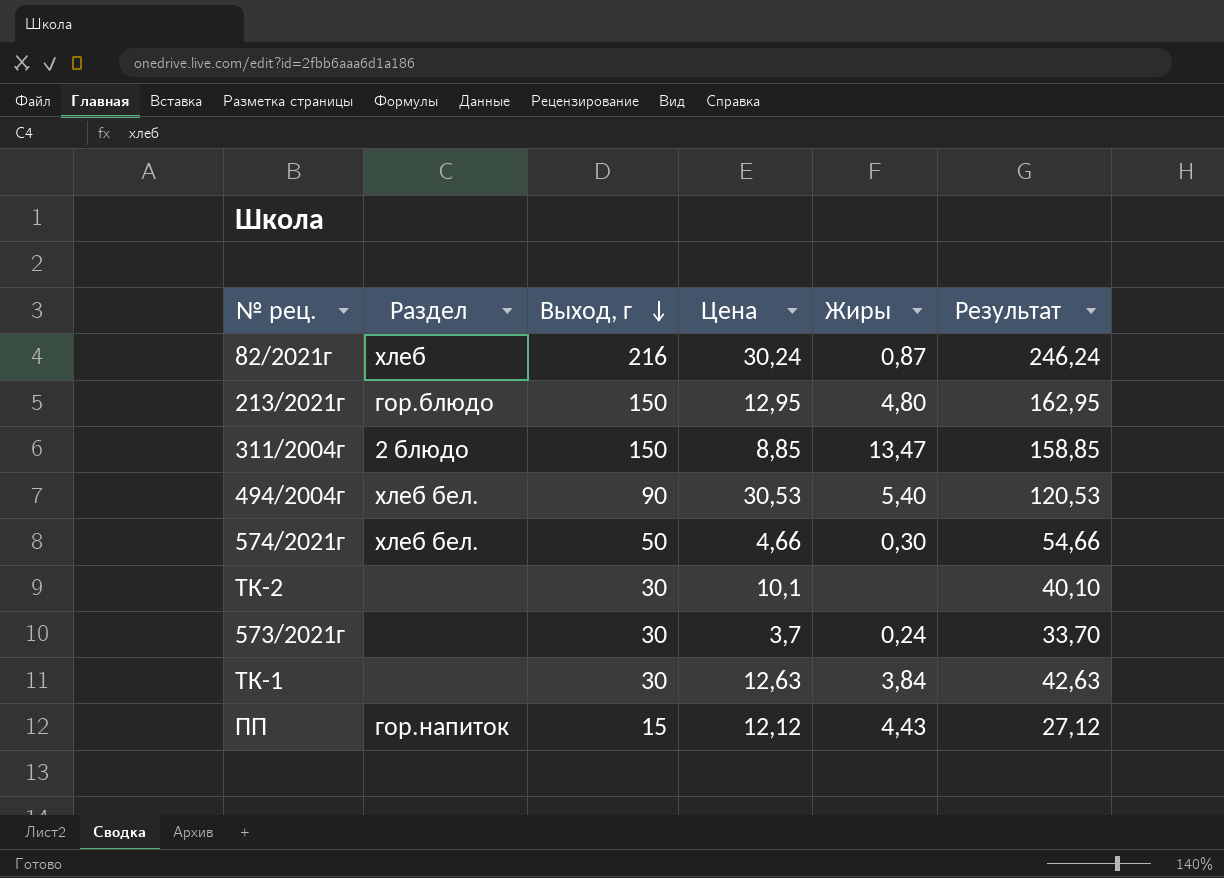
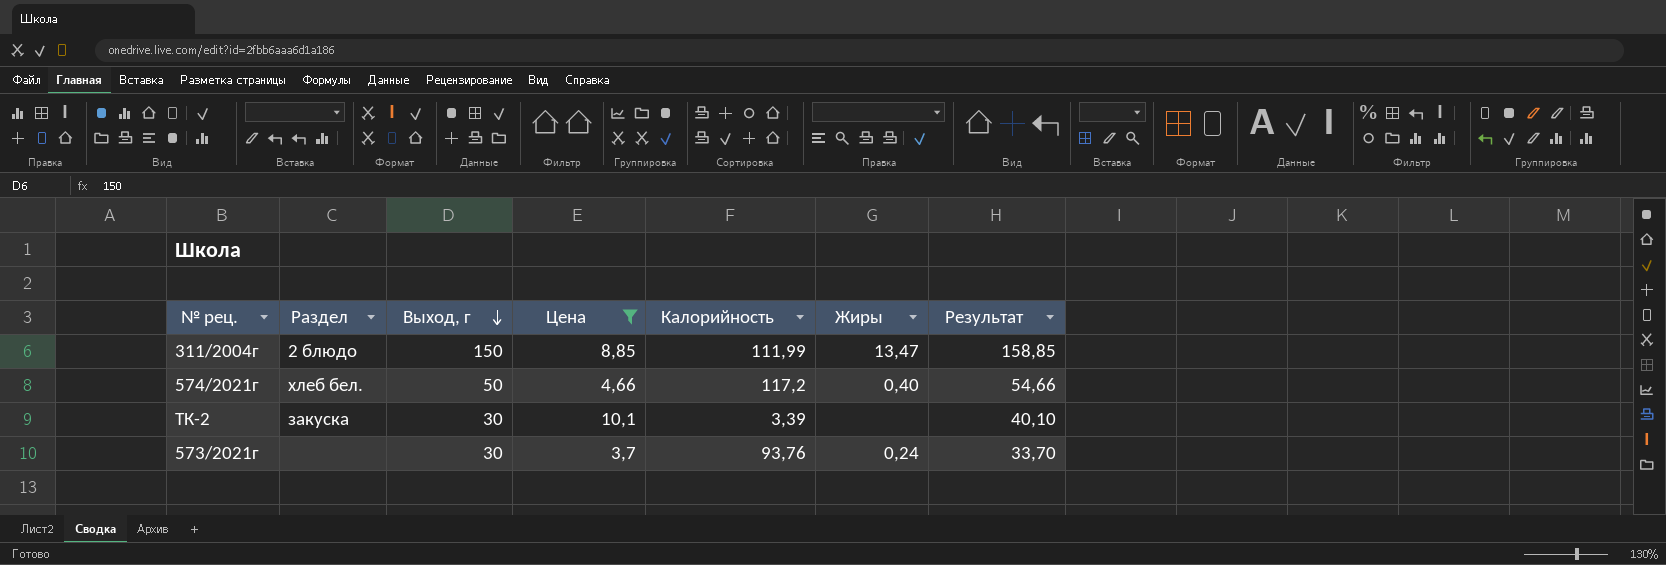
filter: none -> Цена <= 10,1
column Калорийность | position: none -> 5
574/2021г | Жиры: 0,30 -> 0,40
ТК-2 | Раздел: none -> закуска

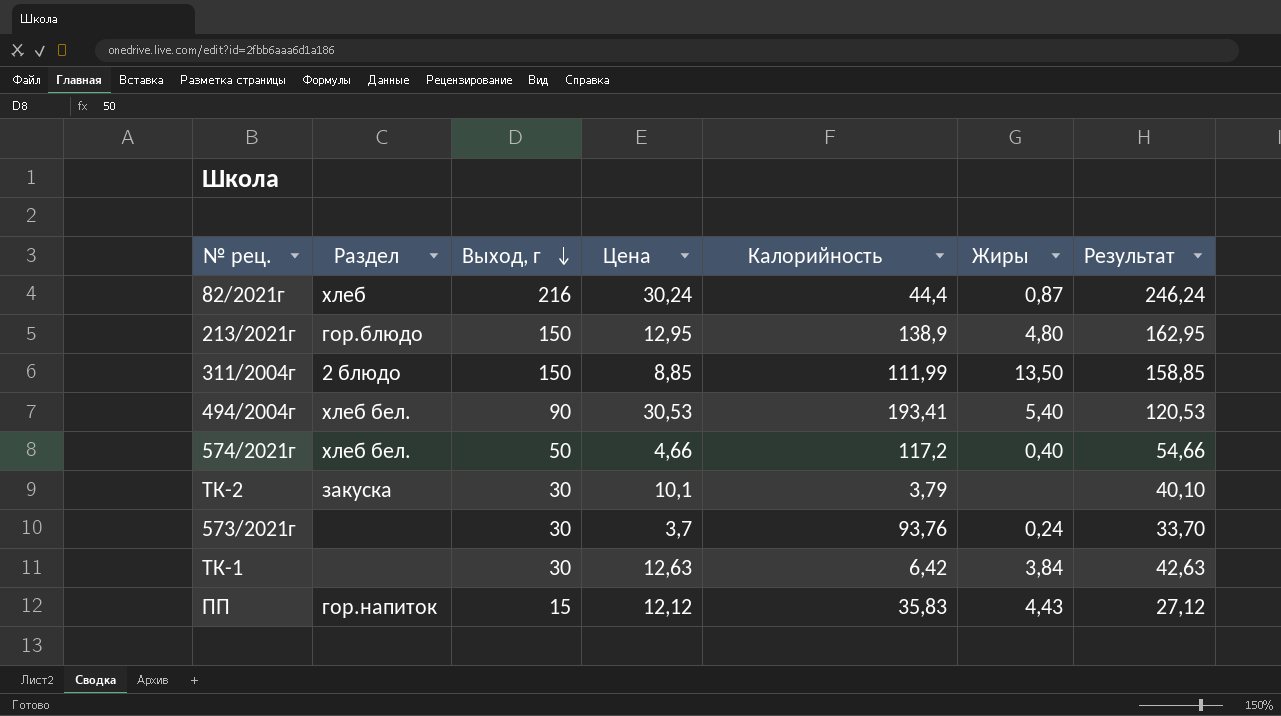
filter: Цена <= 10,1 -> none
311/2004г | Жиры: 13,47 -> 13,50
ТК-2 | Калорийность: 3,39 -> 3,79

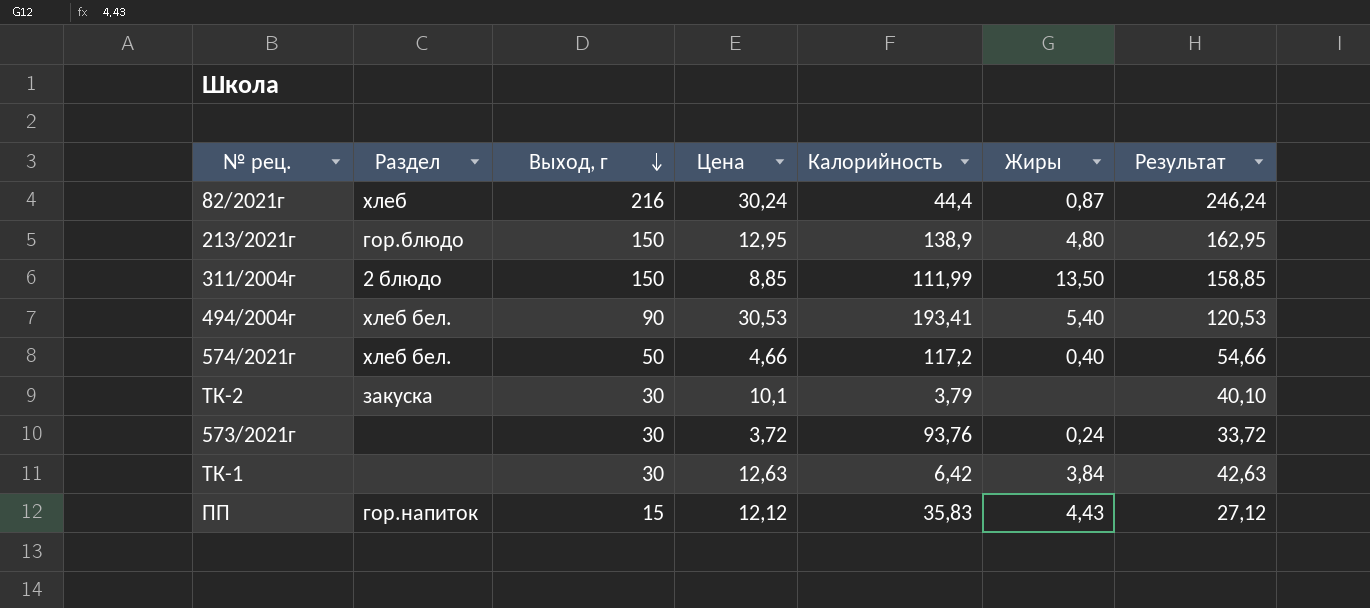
573/2021г | Цена: 3,7 -> 3,72
573/2021г | Результат: 33,70 -> 33,72

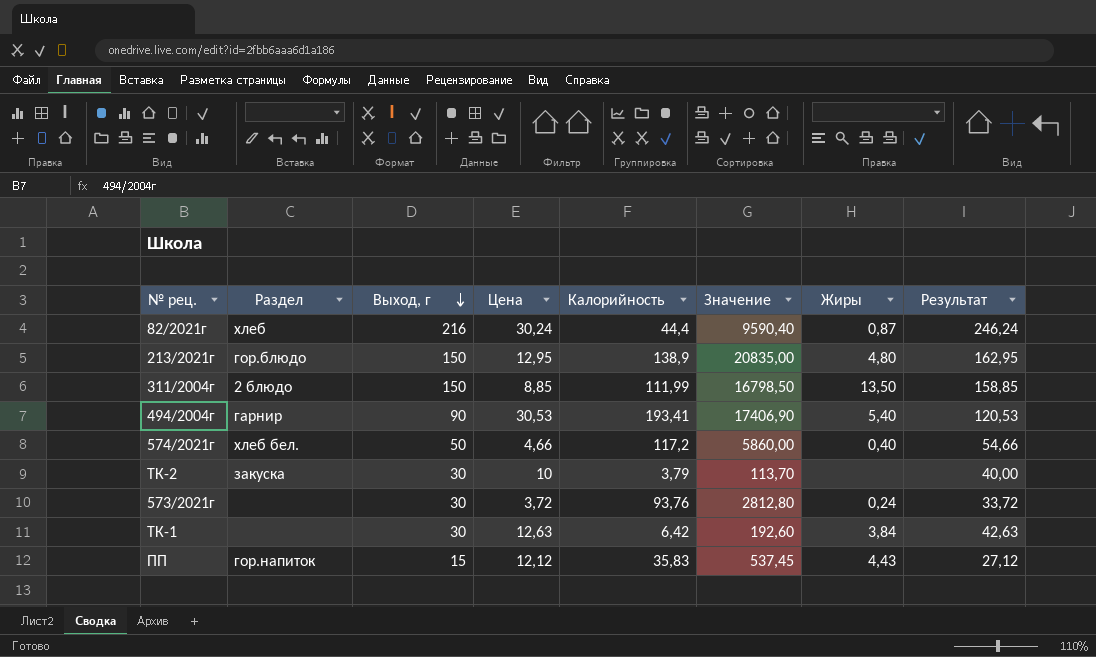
column Значение | formula: none -> [Выход, г] * [Калорийность]
494/2004г | Раздел: хлеб бел. -> гарнир
ТК-2 | Цена: 10,1 -> 10
ТК-2 | Результат: 40,10 -> 40,00

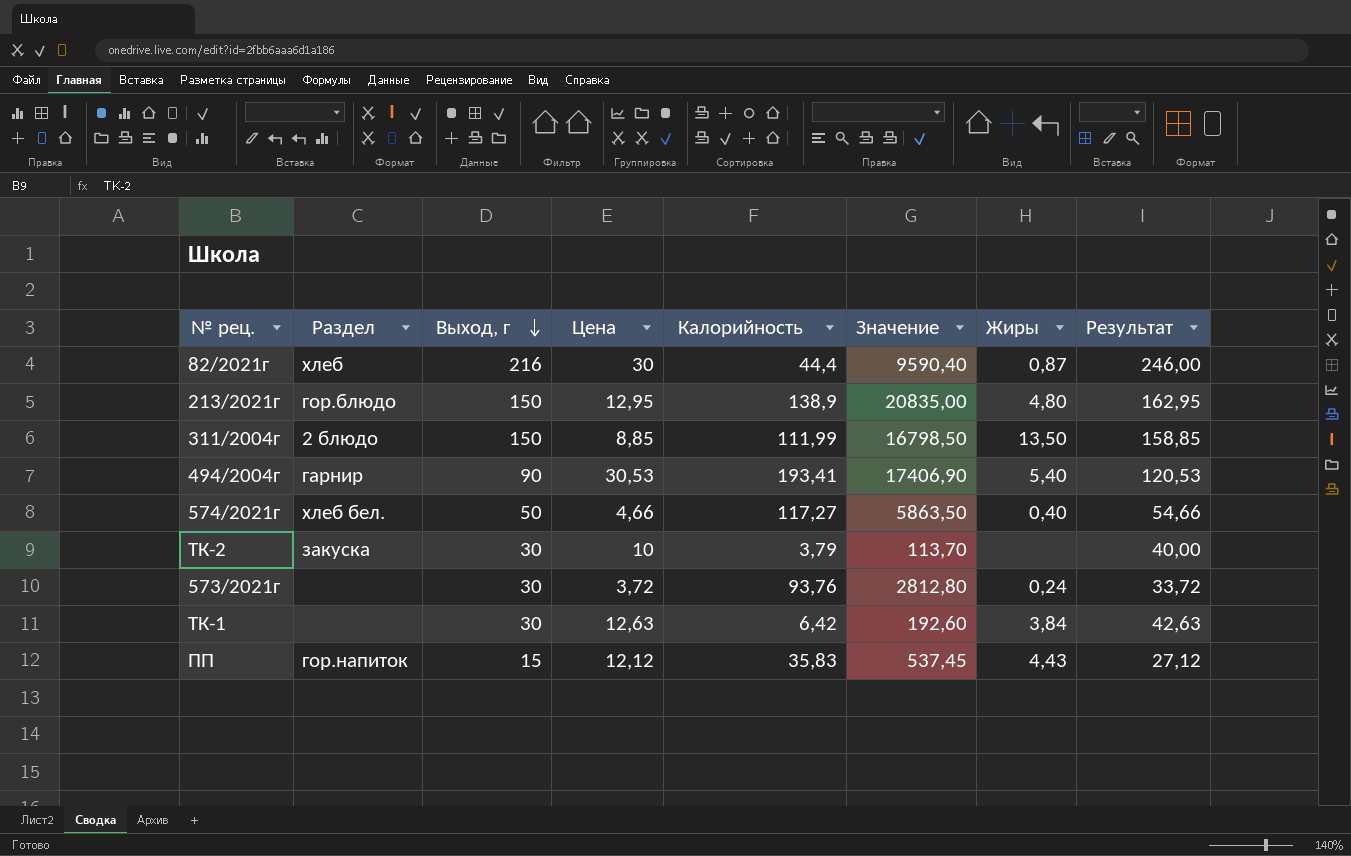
82/2021г | Цена: 30,24 -> 30
82/2021г | Результат: 246,24 -> 246,00
574/2021г | Калорийность: 117,2 -> 117,27
574/2021г | Значение: 5860,00 -> 5863,50

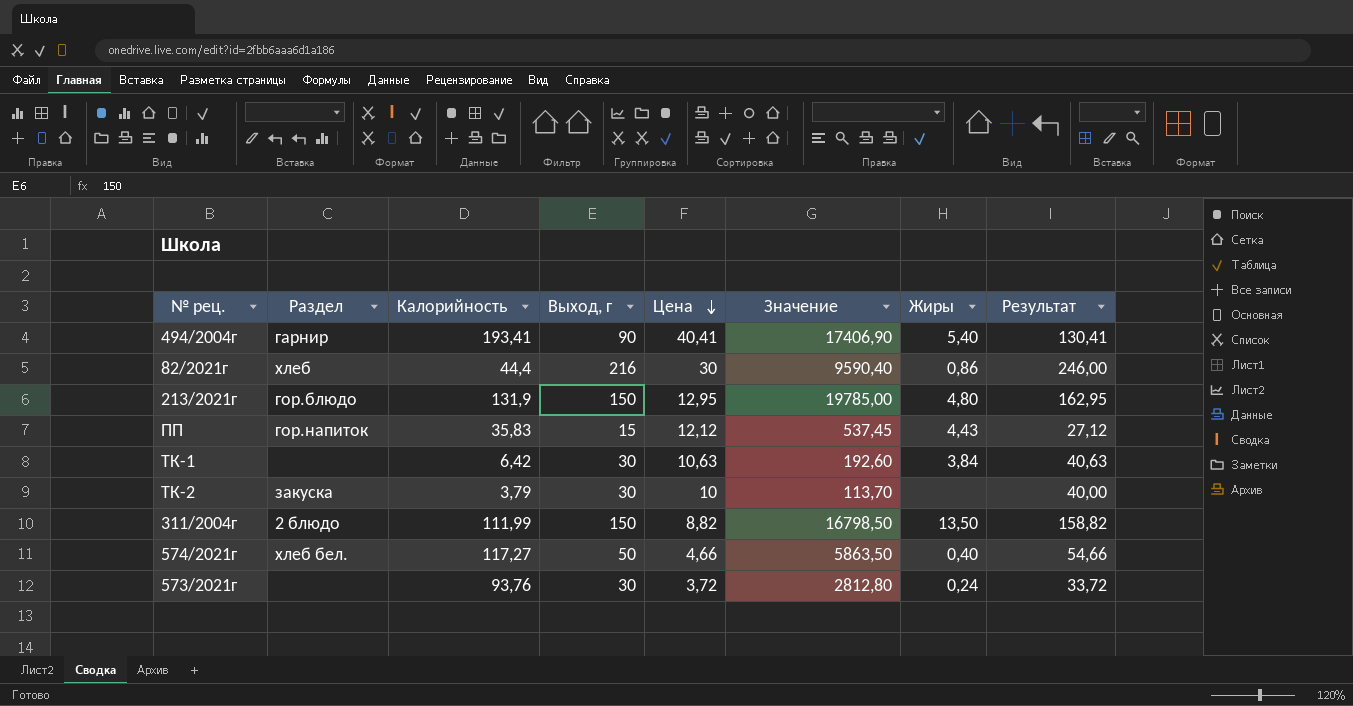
row order: Выход, г descending -> Цена descending
column Калорийность | position: 5 -> 3
494/2004г | Цена: 30,53 -> 40,41
494/2004г | Результат: 120,53 -> 130,41
82/2021г | Жиры: 0,87 -> 0,86
213/2021г | Калорийность: 138,9 -> 131,9
213/2021г | Значение: 20835,00 -> 19785,00
ТК-1 | Цена: 12,63 -> 10,63
ТК-1 | Результат: 42,63 -> 40,63
311/2004г | Цена: 8,85 -> 8,82
311/2004г | Результат: 158,85 -> 158,82

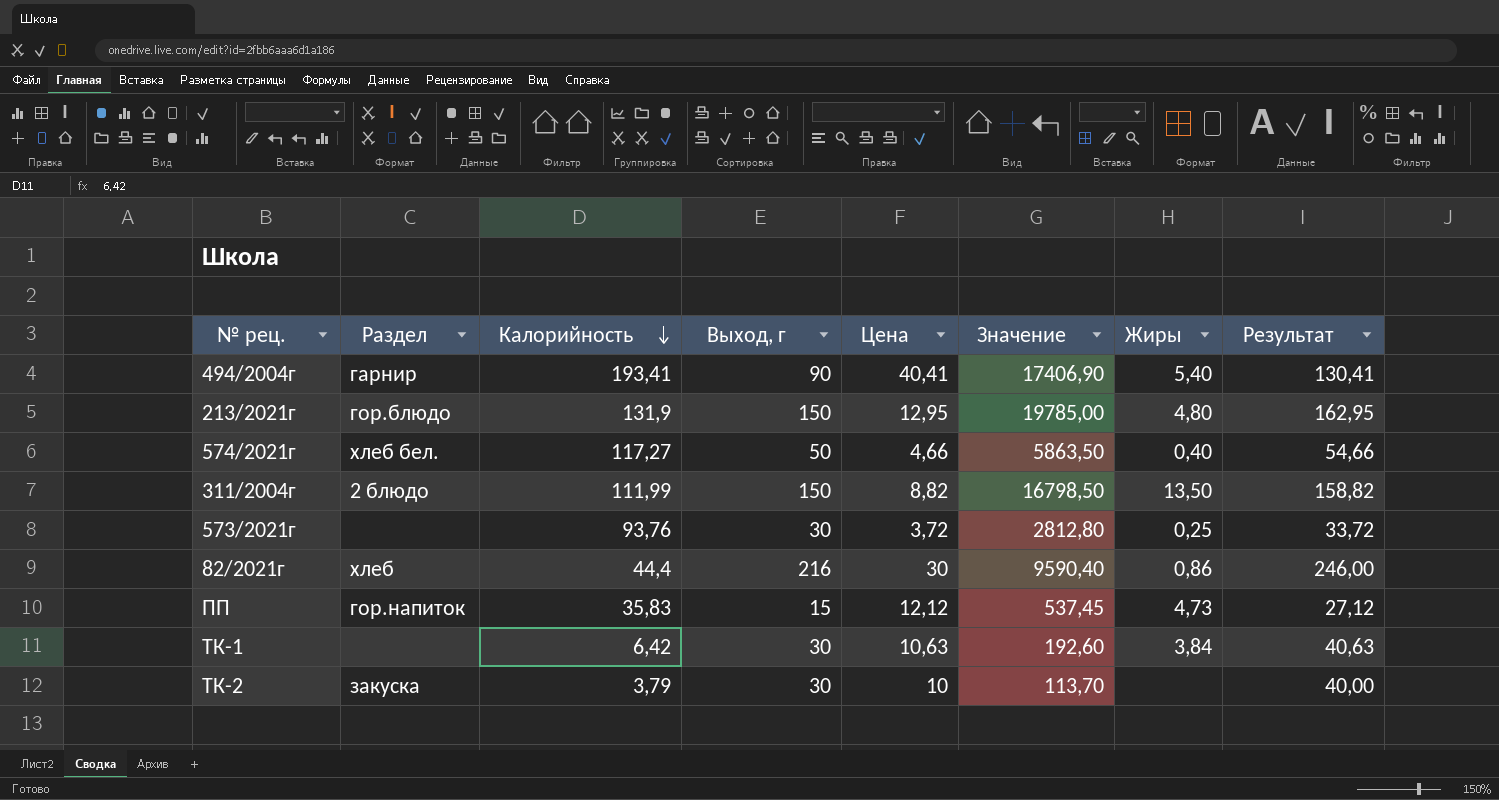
row order: Цена descending -> Калорийность descending
573/2021г | Жиры: 0,24 -> 0,25
ПП | Жиры: 4,43 -> 4,73

